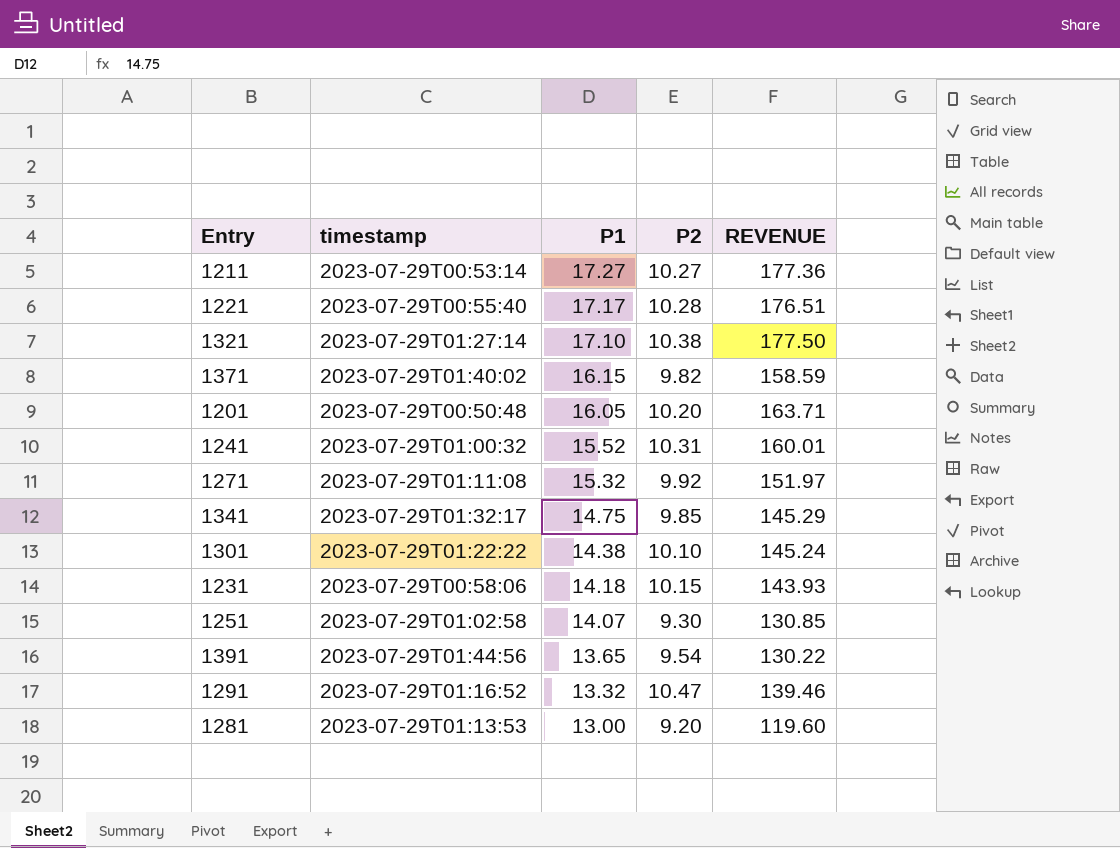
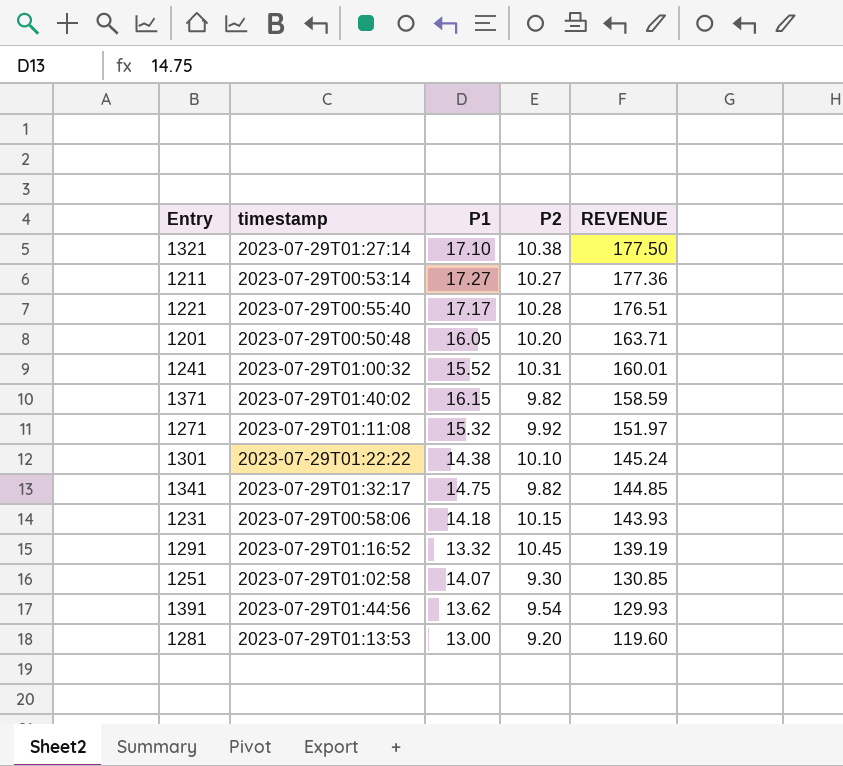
row order: P1 descending -> REVENUE descending
1341 | P2: 9.85 -> 9.82
1341 | REVENUE: 145.29 -> 144.85
1291 | P2: 10.47 -> 10.45
1291 | REVENUE: 139.46 -> 139.19
1391 | P1: 13.65 -> 13.62
1391 | REVENUE: 130.22 -> 129.93

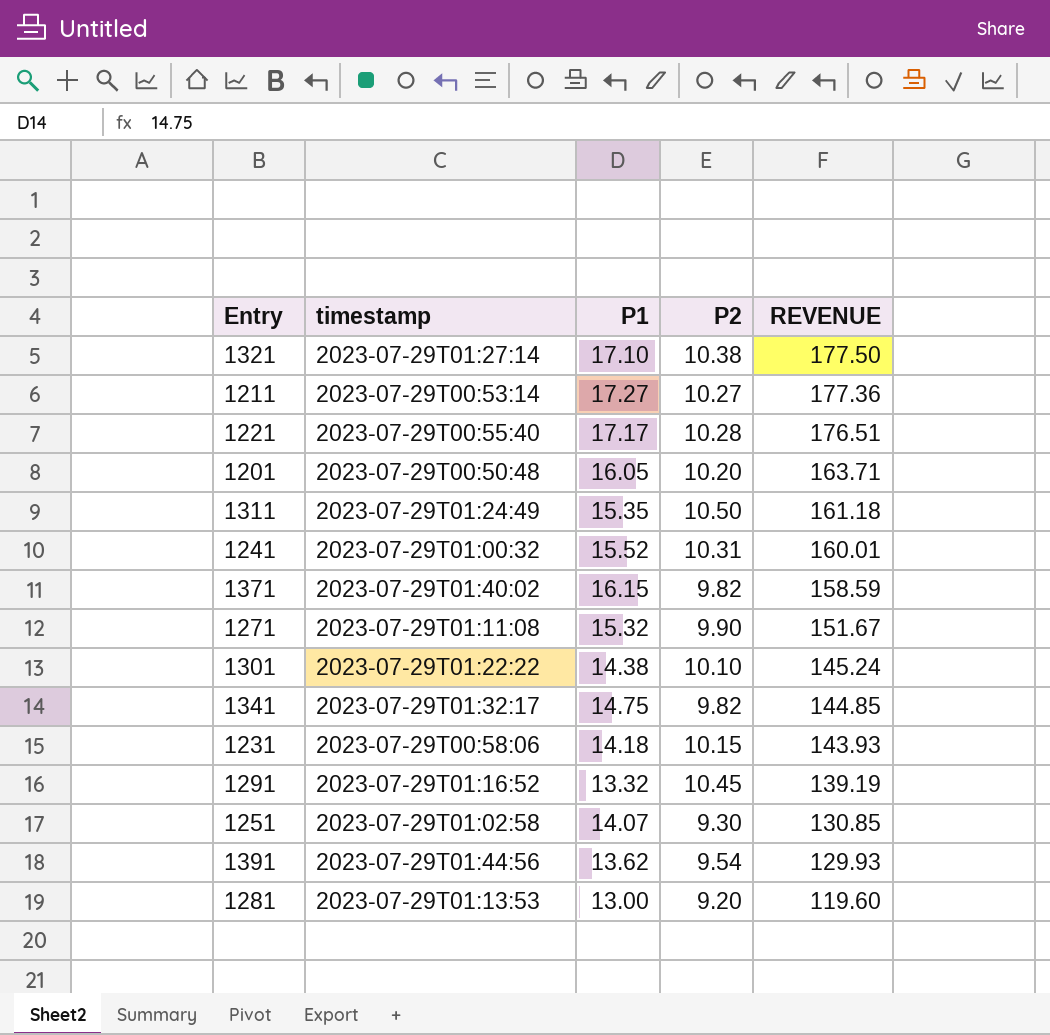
row 1311: none -> 2023-07-29T01:24:49 | 15.35 | 10.50 | 161.18
1271 | P2: 9.92 -> 9.90
1271 | REVENUE: 151.97 -> 151.67

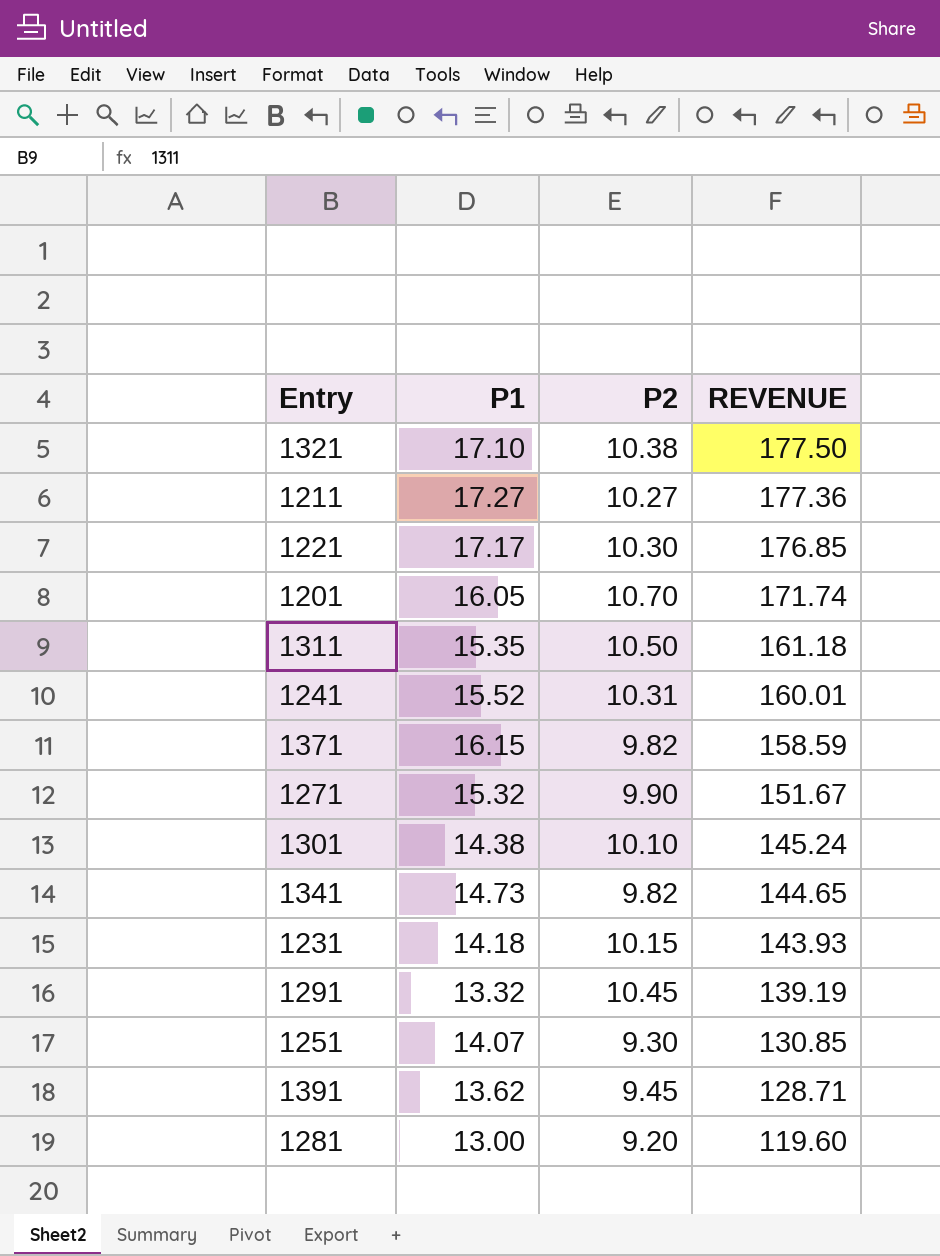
column timestamp | position: 2 -> none
1221 | P2: 10.28 -> 10.30
1221 | REVENUE: 176.51 -> 176.85
1201 | P2: 10.20 -> 10.70
1201 | REVENUE: 163.71 -> 171.74
1341 | P1: 14.75 -> 14.73
1341 | REVENUE: 144.85 -> 144.65
1391 | P2: 9.54 -> 9.45
1391 | REVENUE: 129.93 -> 128.71

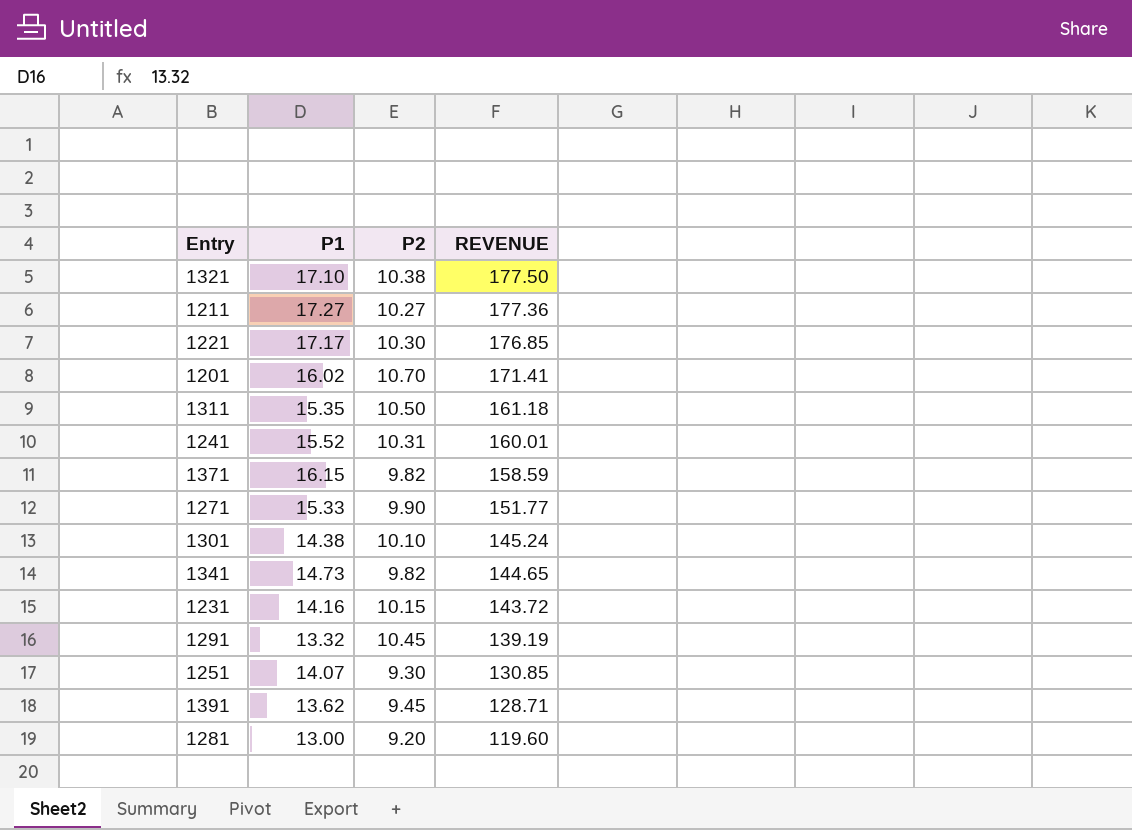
1201 | P1: 16.05 -> 16.02
1201 | REVENUE: 171.74 -> 171.41
1271 | P1: 15.32 -> 15.33
1271 | REVENUE: 151.67 -> 151.77
1231 | P1: 14.18 -> 14.16
1231 | REVENUE: 143.93 -> 143.72

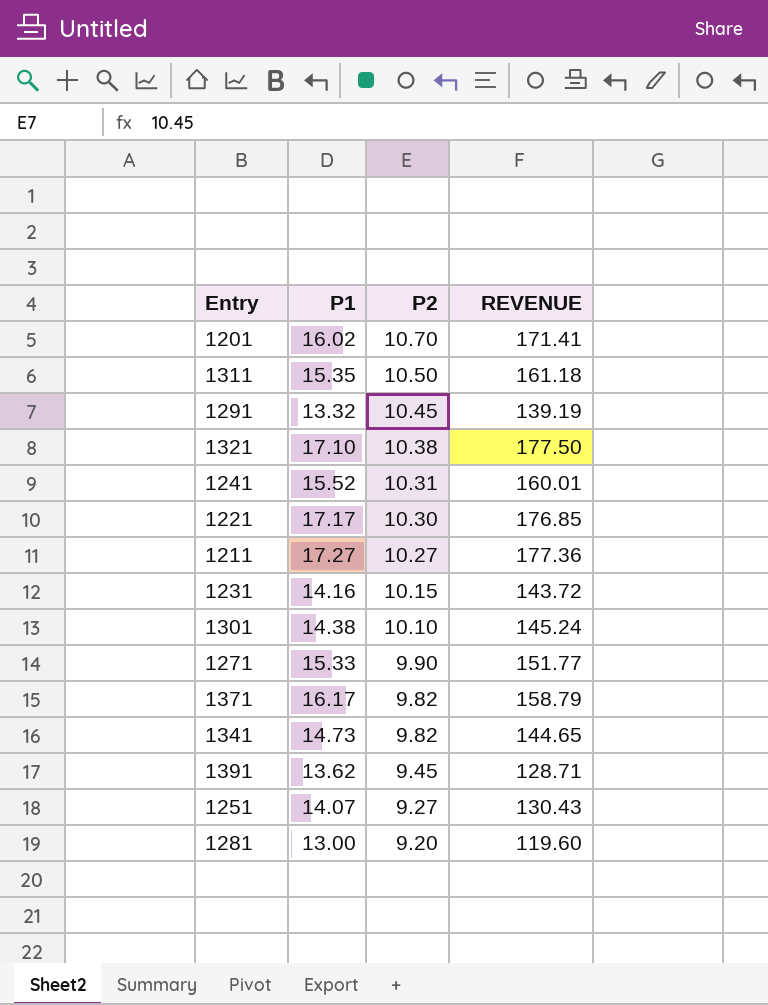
row order: REVENUE descending -> P2 descending
1371 | P1: 16.15 -> 16.17
1371 | REVENUE: 158.59 -> 158.79
1251 | P2: 9.30 -> 9.27
1251 | REVENUE: 130.85 -> 130.43

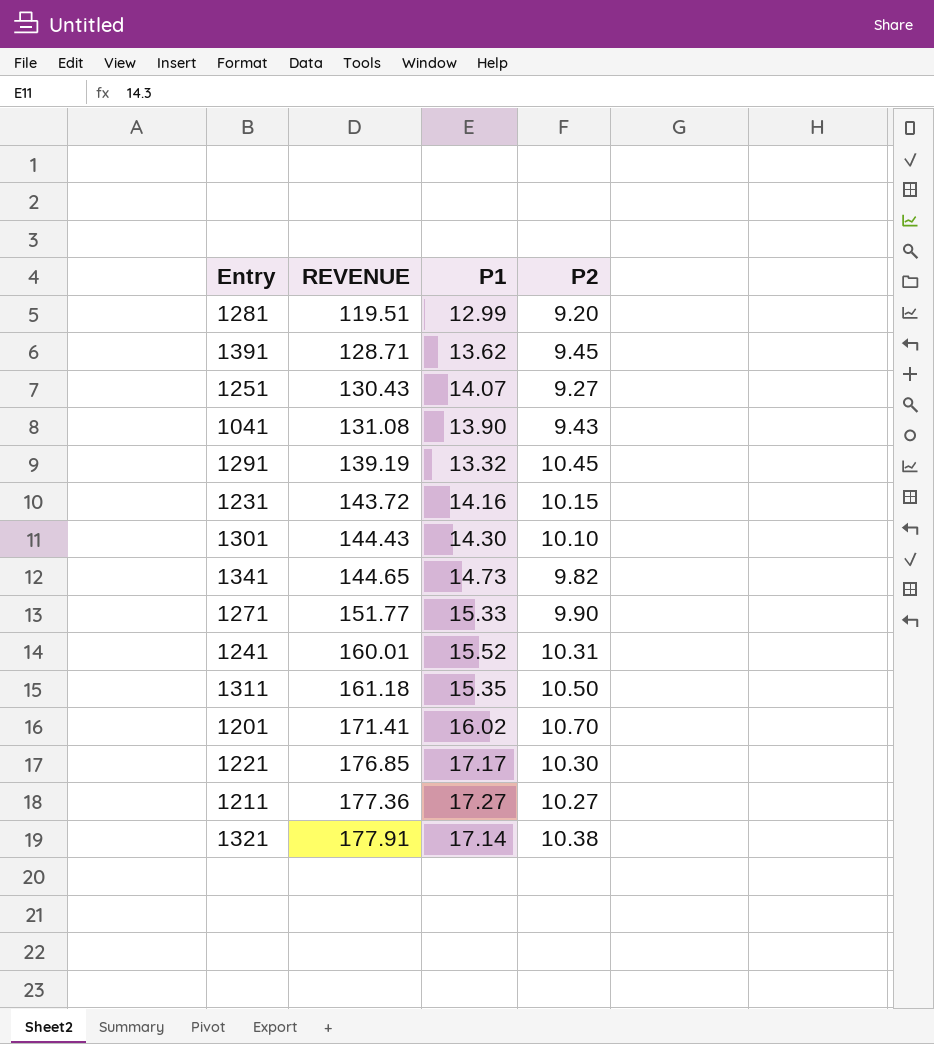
row order: P2 descending -> REVENUE ascending
column REVENUE | position: 4 -> 2
row 1371: 16.17 | 9.82 | 158.79 -> none
1281 | REVENUE: 119.60 -> 119.51
1281 | P1: 13.00 -> 12.99
row 1041: none -> 131.08 | 13.90 | 9.43
1301 | REVENUE: 145.24 -> 144.43
1301 | P1: 14.38 -> 14.30
1321 | REVENUE: 177.50 -> 177.91
1321 | P1: 17.10 -> 17.14

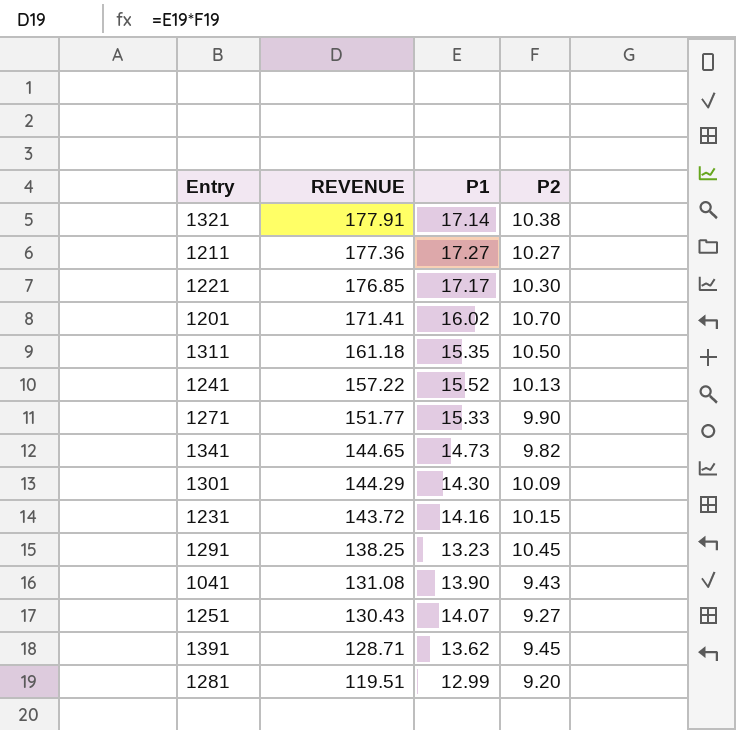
row order: REVENUE ascending -> REVENUE descending
1241 | REVENUE: 160.01 -> 157.22
1241 | P2: 10.31 -> 10.13
1301 | REVENUE: 144.43 -> 144.29
1301 | P2: 10.10 -> 10.09
1291 | REVENUE: 139.19 -> 138.25
1291 | P1: 13.32 -> 13.23

